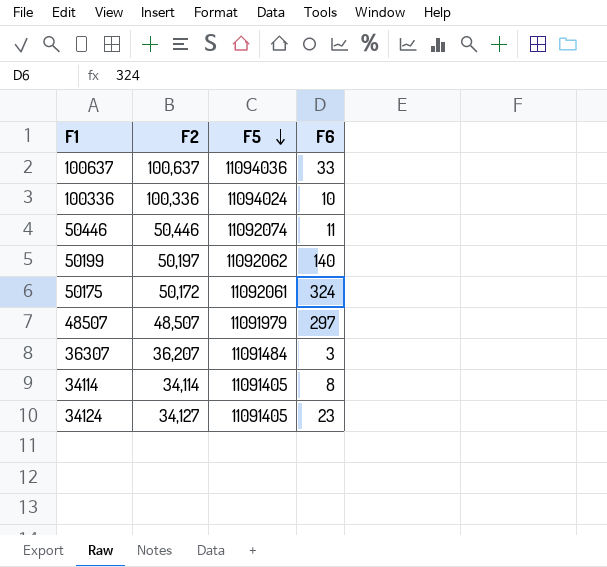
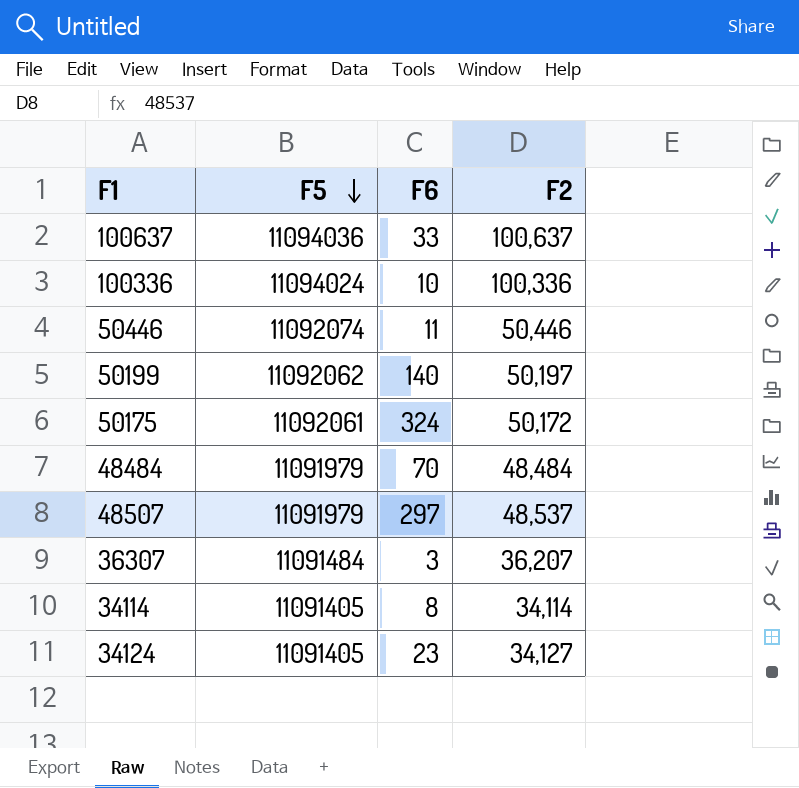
column F2 | position: 2 -> 4
row 48484: none -> 11091979 | 70 | 48,484
48507 | F2: 48,507 -> 48,537

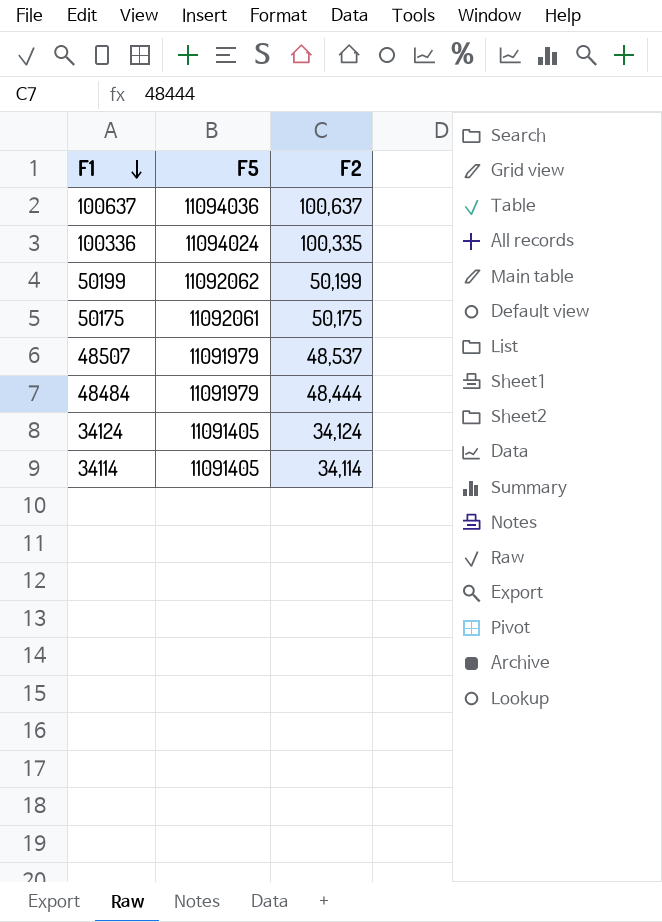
row order: F5 descending -> F1 descending
column F6 | position: 3 -> none
row 50446: 11092074 | 11 | 50,446 -> none
row 36307: 11091484 | 3 | 36,207 -> none
100336 | F2: 100,336 -> 100,335
50199 | F2: 50,197 -> 50,199
50175 | F2: 50,172 -> 50,175
48484 | F2: 48,484 -> 48,444
34124 | F2: 34,127 -> 34,124

